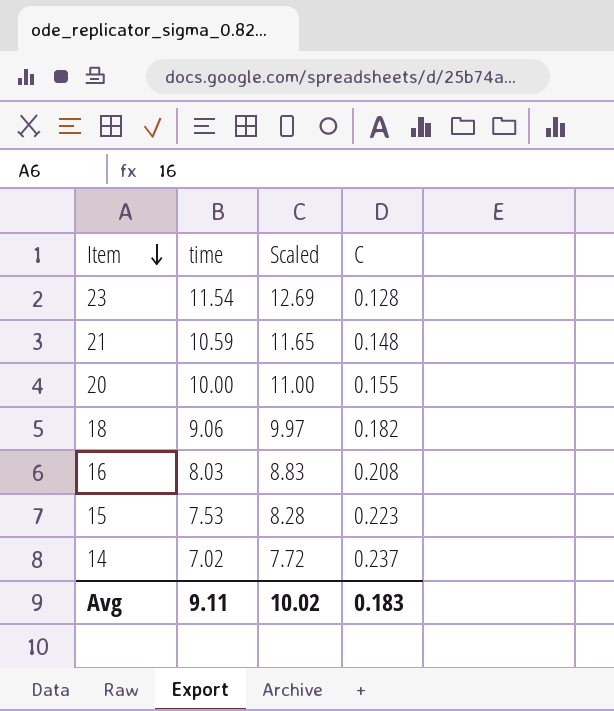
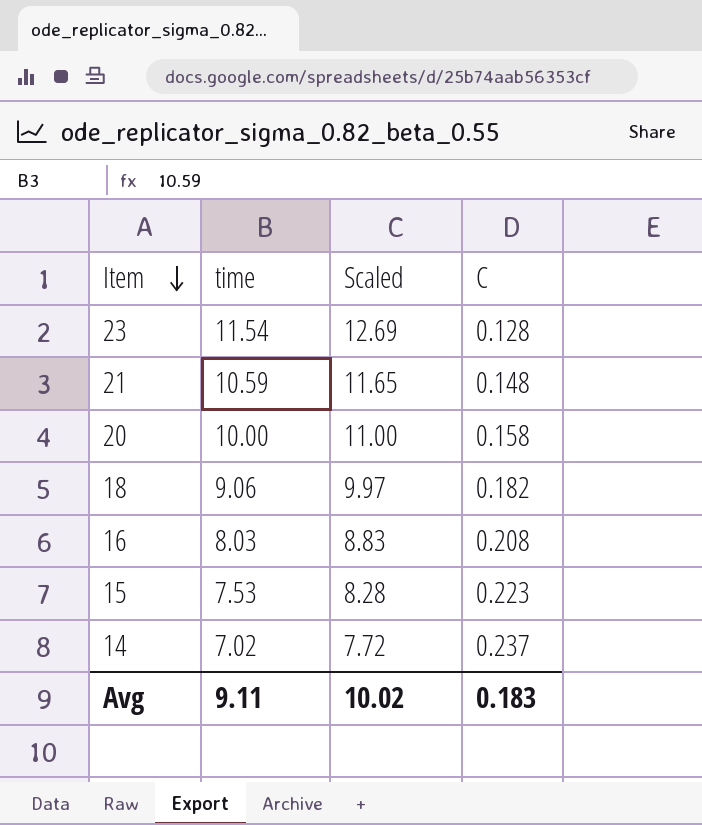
20 | C: 0.155 -> 0.158

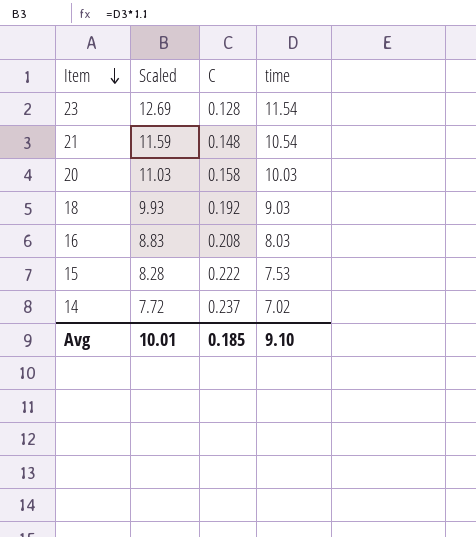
column time | position: 2 -> 4
21 | Scaled: 11.65 -> 11.59
21 | time: 10.59 -> 10.54
20 | Scaled: 11.00 -> 11.03
20 | time: 10.00 -> 10.03
18 | Scaled: 9.97 -> 9.93
18 | C: 0.182 -> 0.192
18 | time: 9.06 -> 9.03
15 | C: 0.223 -> 0.222
Avg | Scaled: 10.02 -> 10.01
Avg | C: 0.183 -> 0.185
Avg | time: 9.11 -> 9.10

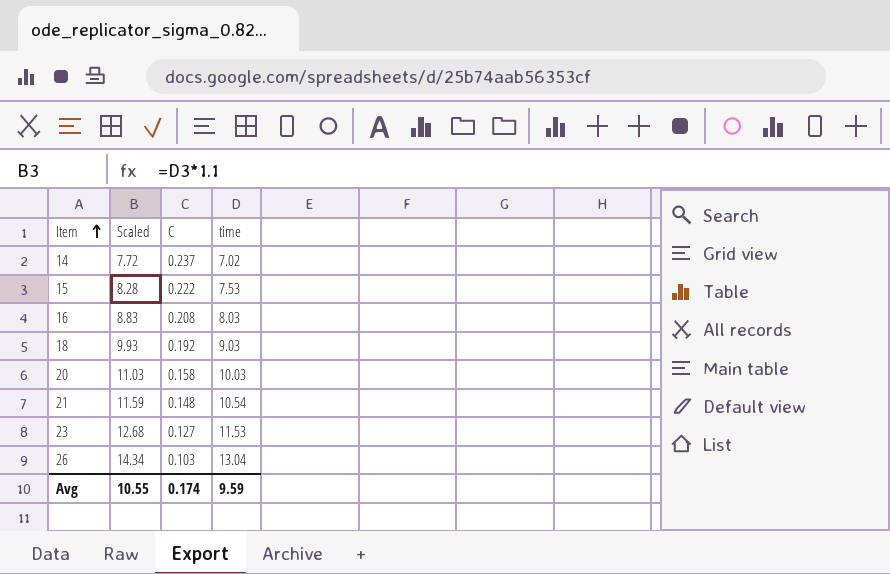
row order: Item descending -> Item ascending
23 | Scaled: 12.69 -> 12.68
23 | C: 0.128 -> 0.127
23 | time: 11.54 -> 11.53
row 26: none -> 14.34 | 0.103 | 13.04
Avg | Scaled: 10.01 -> 10.55
Avg | C: 0.185 -> 0.174
Avg | time: 9.10 -> 9.59

